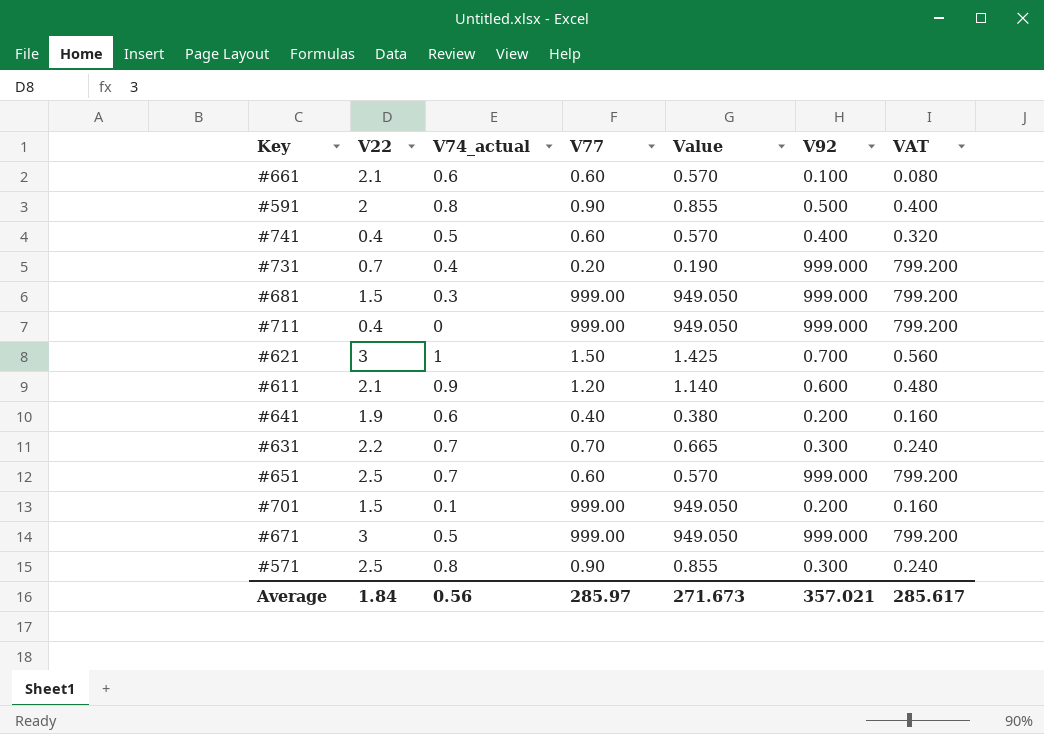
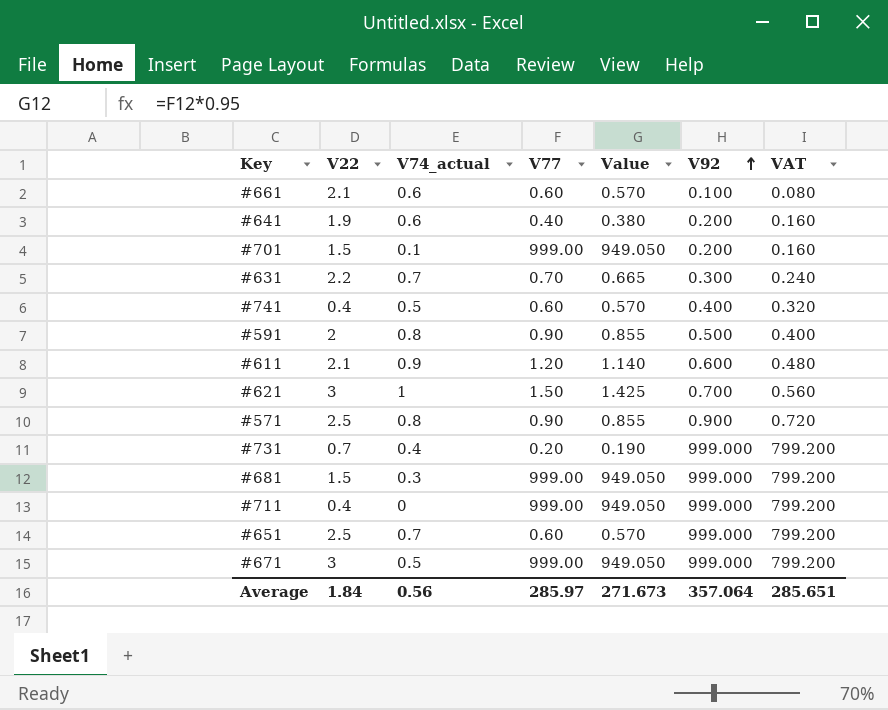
row order: none -> V92 ascending
#571 | V92: 0.300 -> 0.900
#571 | VAT: 0.240 -> 0.720
Average | V92: 357.021 -> 357.064
Average | VAT: 285.617 -> 285.651

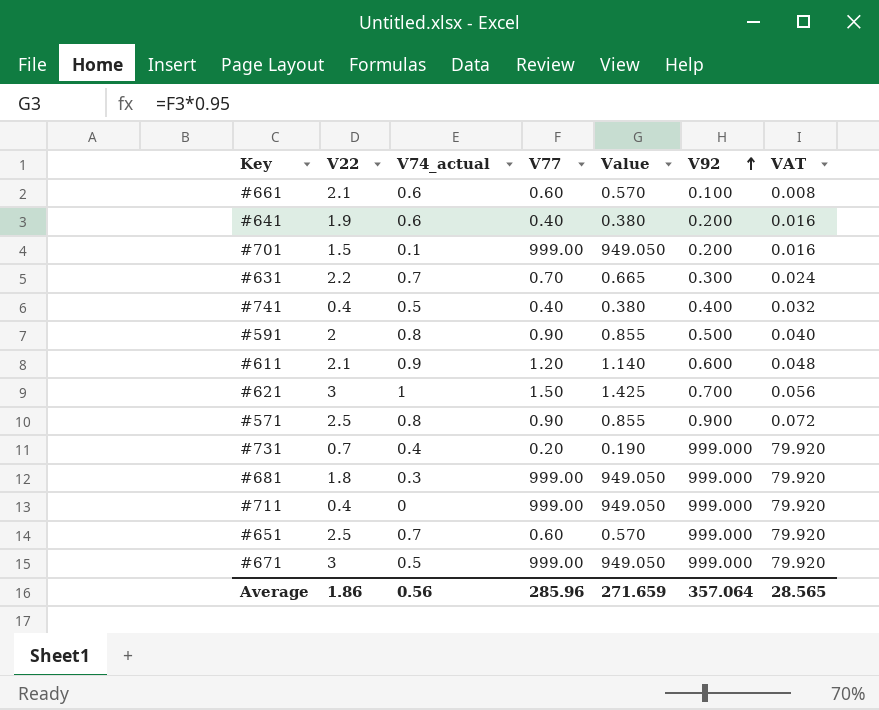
column VAT | formula: [V92] * 0.8 -> [V92] * 0.08
#741 | V77: 0.60 -> 0.40
#741 | Value: 0.570 -> 0.380
#681 | V22: 1.5 -> 1.8
Average | V22: 1.84 -> 1.86
Average | V77: 285.97 -> 285.96
Average | Value: 271.673 -> 271.659
Average | VAT: 285.651 -> 28.565

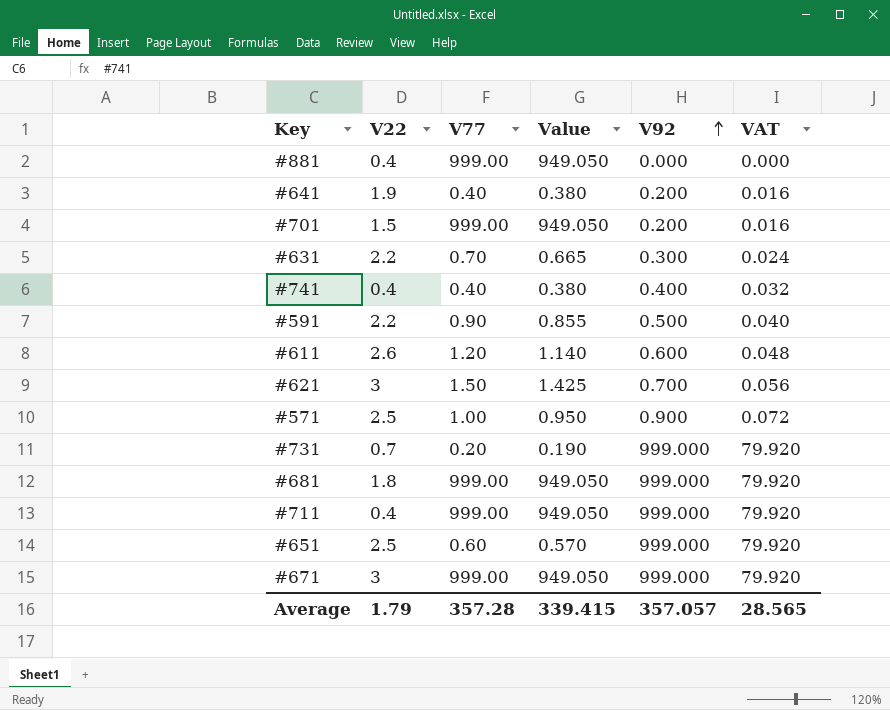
column V74_actual | position: 3 -> none
row #661: 2.1 | 0.6 | 0.60 | 0.570 | 0.100 | 0.008 -> none
row #881: none -> 0.4 | 999.00 | 949.050 | 0.000 | 0.000
#591 | V22: 2 -> 2.2
#611 | V22: 2.1 -> 2.6
#571 | V77: 0.90 -> 1.00
#571 | Value: 0.855 -> 0.950
Average | V22: 1.86 -> 1.79
Average | V77: 285.96 -> 357.28
Average | Value: 271.659 -> 339.415
Average | V92: 357.064 -> 357.057

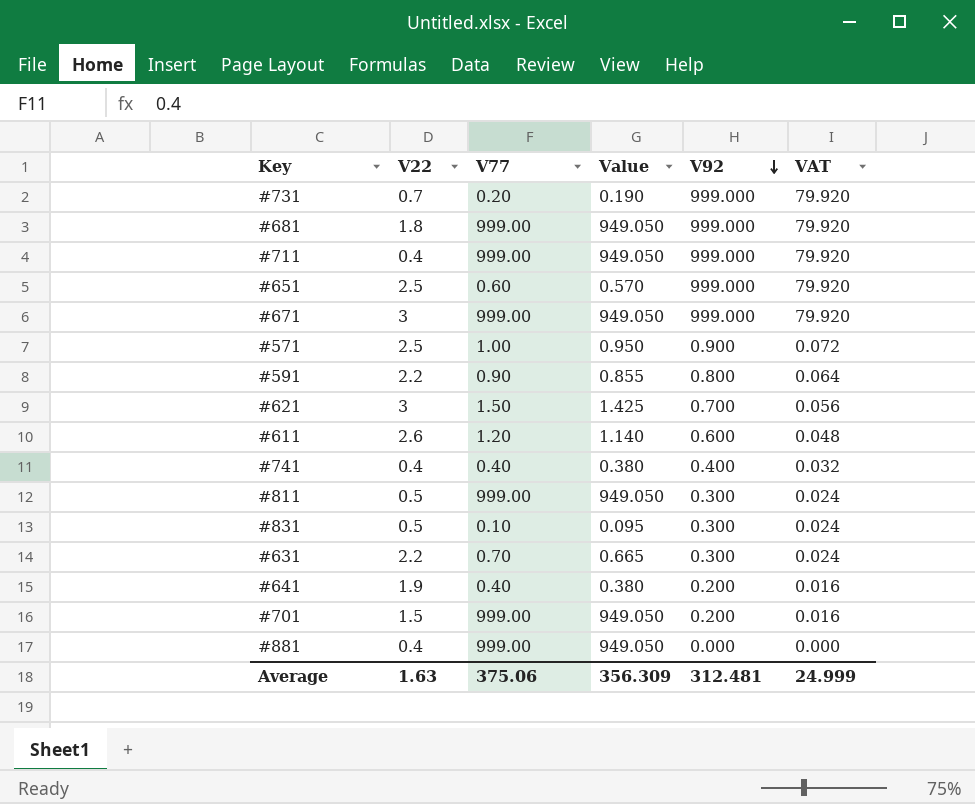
row order: V92 ascending -> V92 descending
#591 | V92: 0.500 -> 0.800
#591 | VAT: 0.040 -> 0.064
row #811: none -> 0.5 | 999.00 | 949.050 | 0.300 | 0.024
row #831: none -> 0.5 | 0.10 | 0.095 | 0.300 | 0.024
Average | V22: 1.79 -> 1.63
Average | V77: 357.28 -> 375.06
Average | Value: 339.415 -> 356.309
Average | V92: 357.057 -> 312.481
Average | VAT: 28.565 -> 24.999

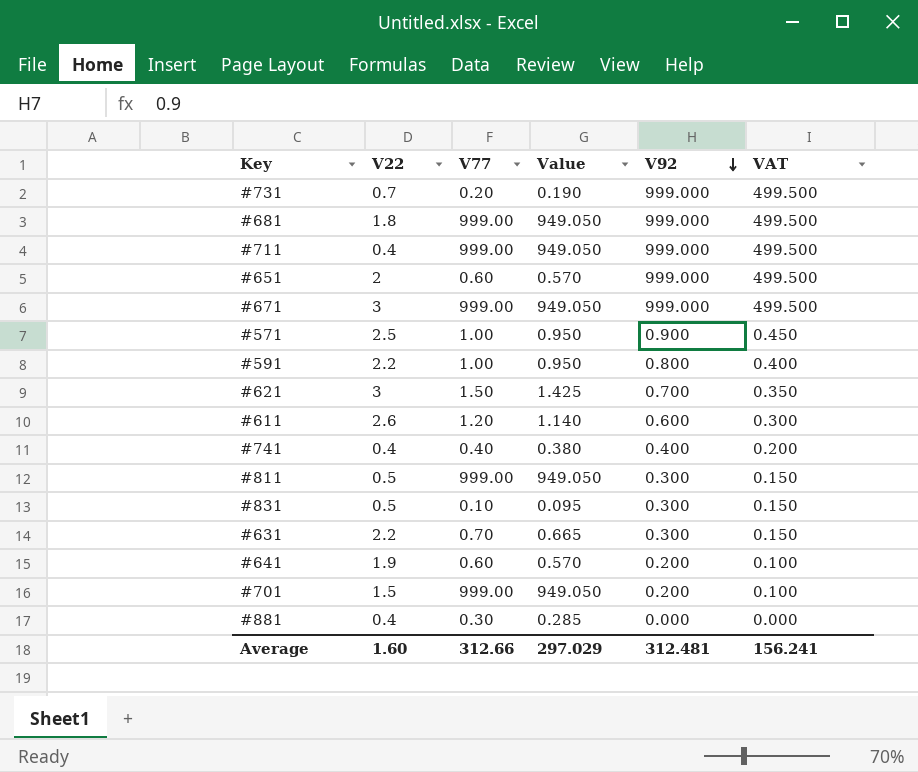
column VAT | formula: [V92] * 0.08 -> [V92] * 0.5
#651 | V22: 2.5 -> 2
#591 | V77: 0.90 -> 1.00
#591 | Value: 0.855 -> 0.950
#641 | V77: 0.40 -> 0.60
#641 | Value: 0.380 -> 0.570
#881 | V77: 999.00 -> 0.30
#881 | Value: 949.050 -> 0.285
Average | V22: 1.63 -> 1.60
Average | V77: 375.06 -> 312.66
Average | Value: 356.309 -> 297.029
Average | VAT: 24.999 -> 156.241

